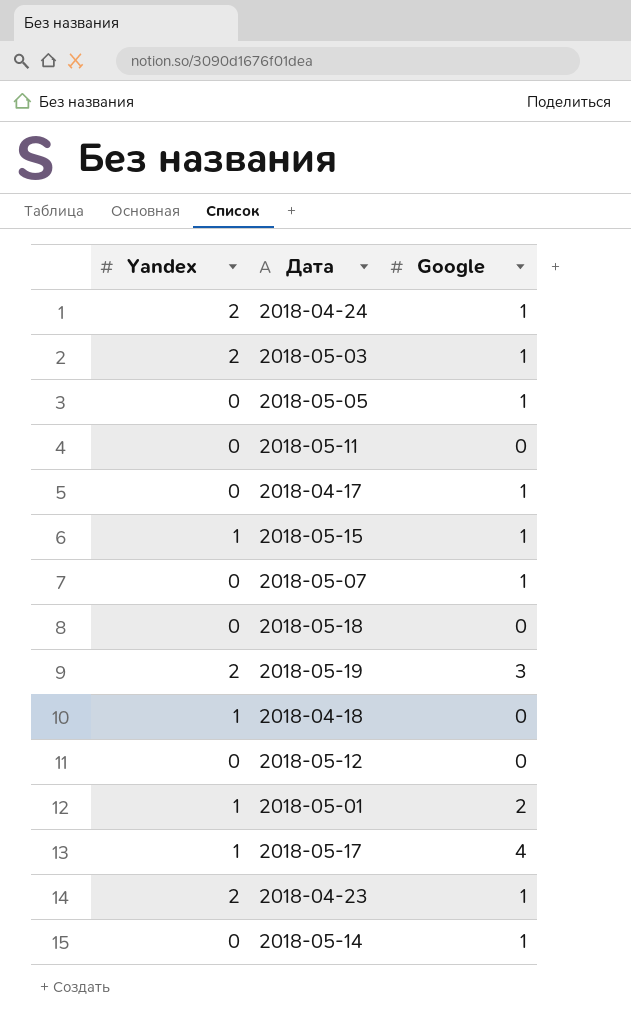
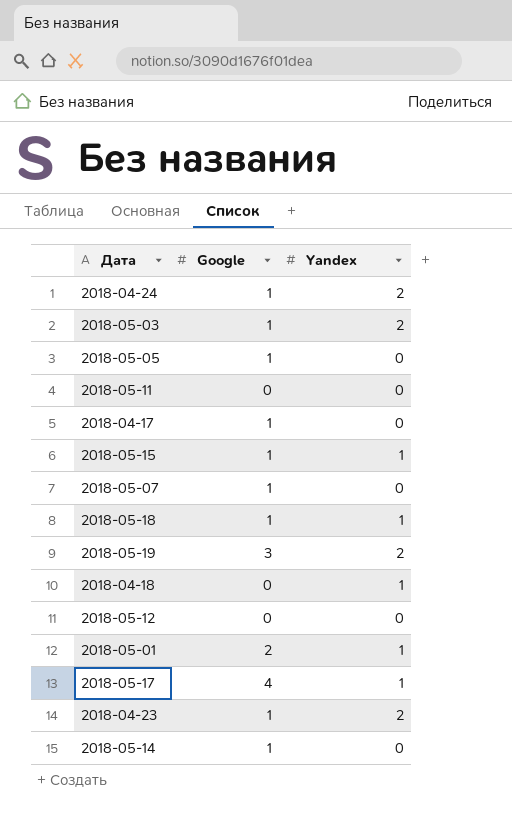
column Yandex | position: 1 -> 3
2018-05-18 | Google: 0 -> 1
2018-05-18 | Yandex: 0 -> 1

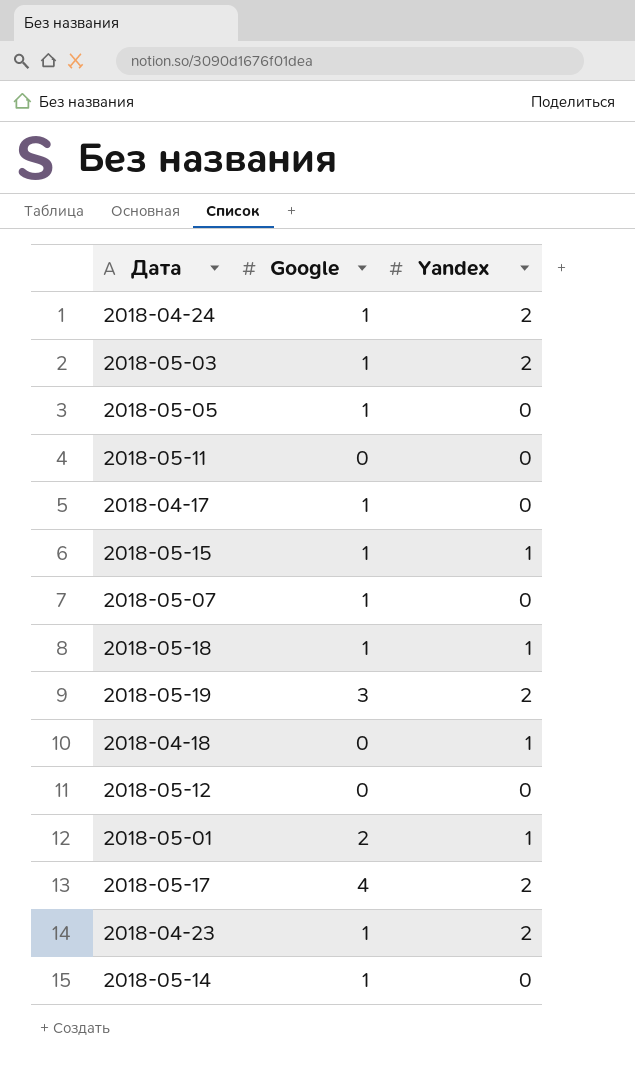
2018-05-17 | Yandex: 1 -> 2

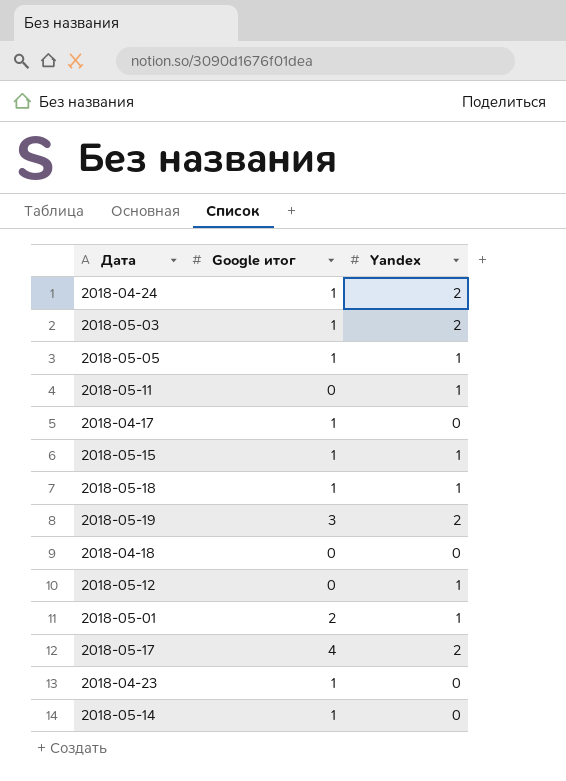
column name: Google -> Google итог
row 2018-05-07: 1 | 0 -> none
2018-05-05 | Yandex: 0 -> 1
2018-05-11 | Yandex: 0 -> 1
2018-04-18 | Yandex: 1 -> 0
2018-05-12 | Yandex: 0 -> 1
2018-04-23 | Yandex: 2 -> 0

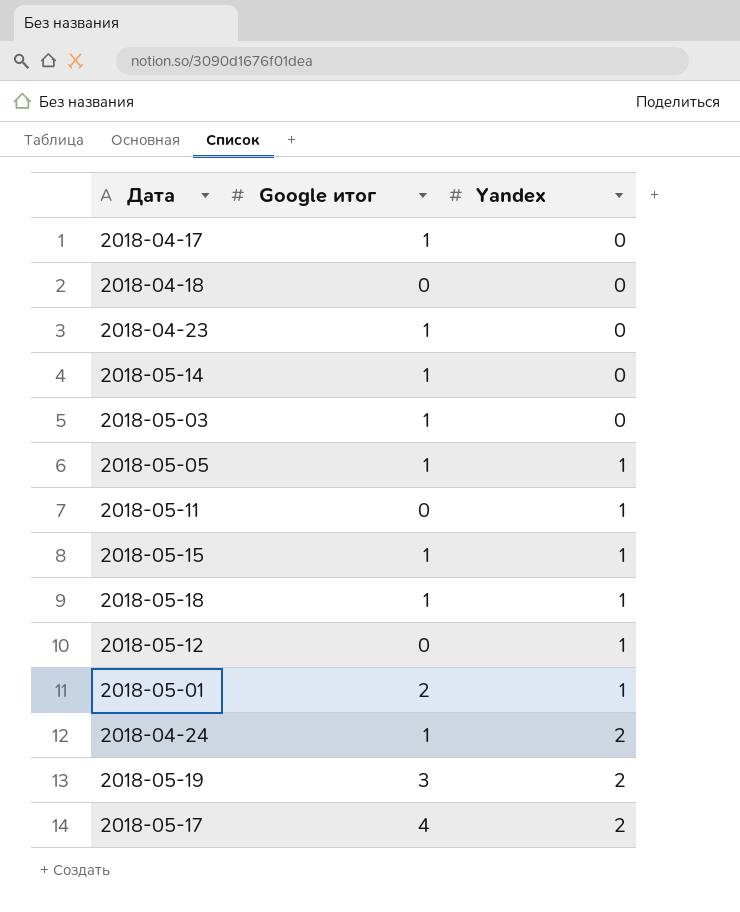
row order: none -> Yandex ascending
2018-05-03 | Yandex: 2 -> 0

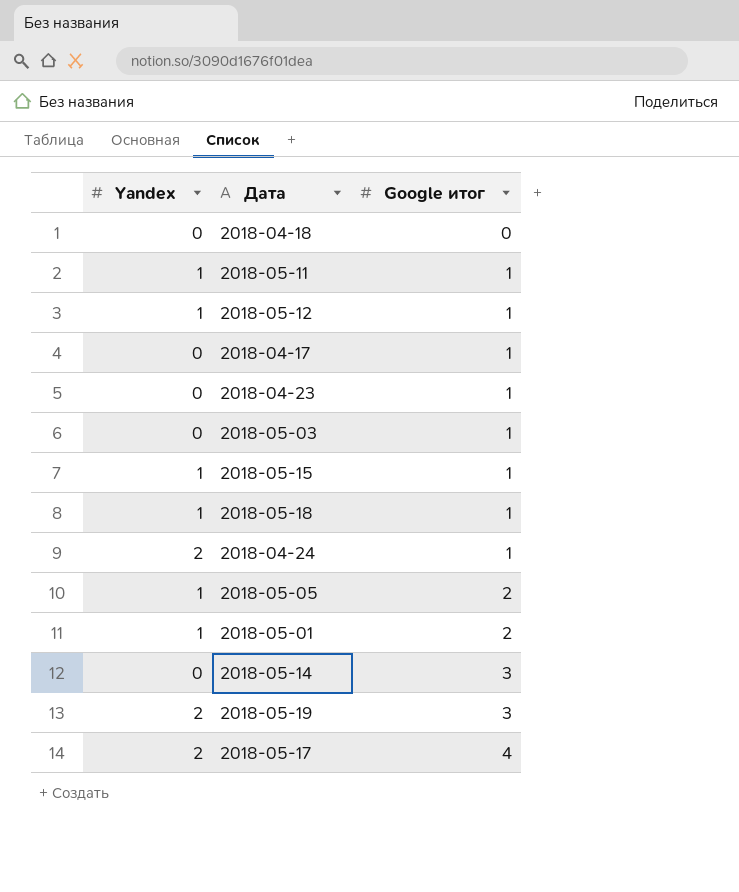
row order: Yandex ascending -> Google итог ascending
column Yandex | position: 3 -> 1
2018-05-11 | Google итог: 0 -> 1
2018-05-12 | Google итог: 0 -> 1
2018-05-05 | Google итог: 1 -> 2
2018-05-14 | Google итог: 1 -> 3

